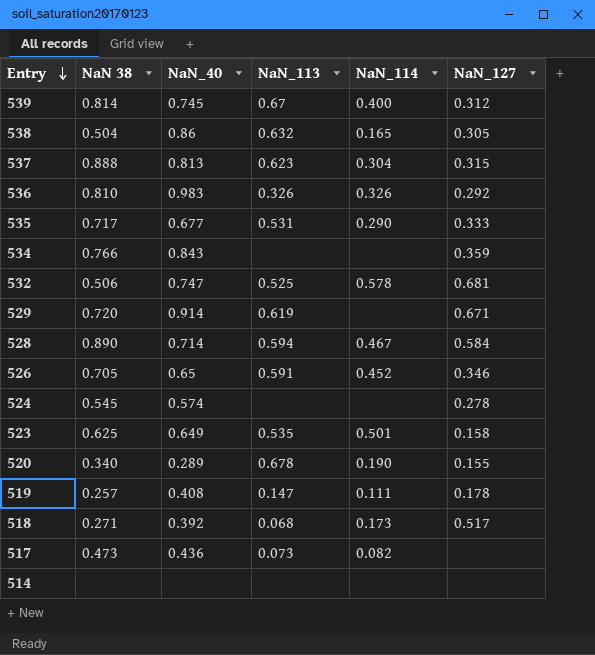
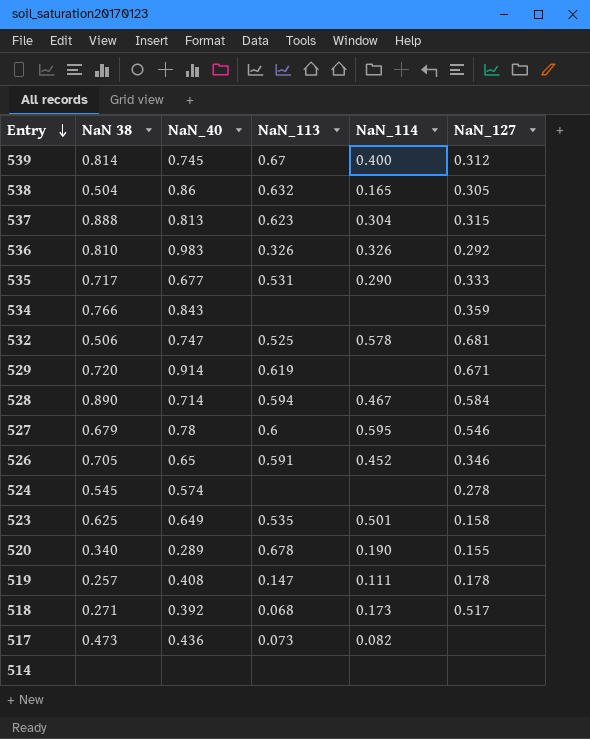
row 527: none -> 0.679 | 0.78 | 0.6 | 0.595 | 0.546

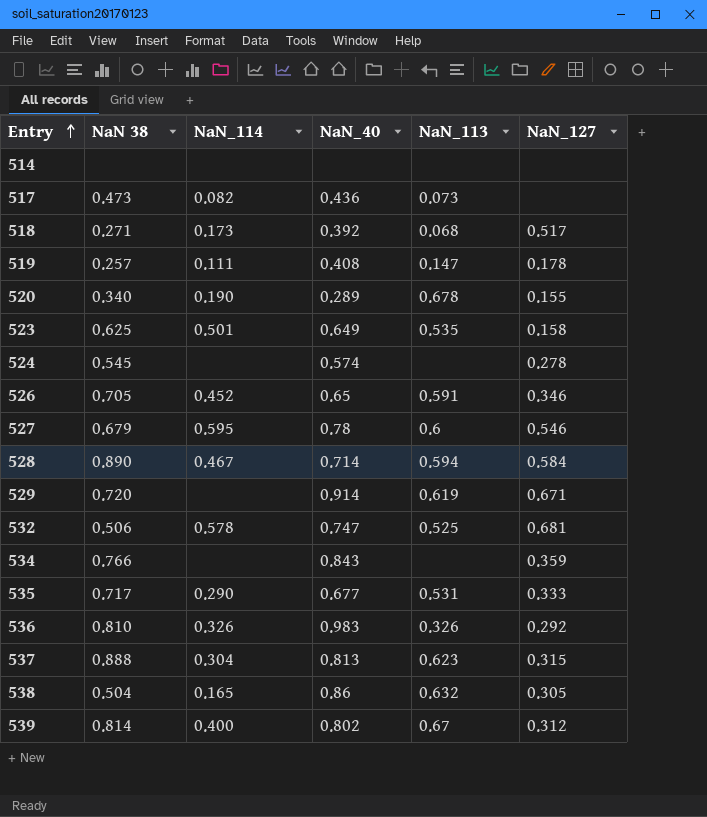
row order: Entry descending -> Entry ascending
column NaN_114 | position: 5 -> 3
539 | NaN_40: 0.745 -> 0.802

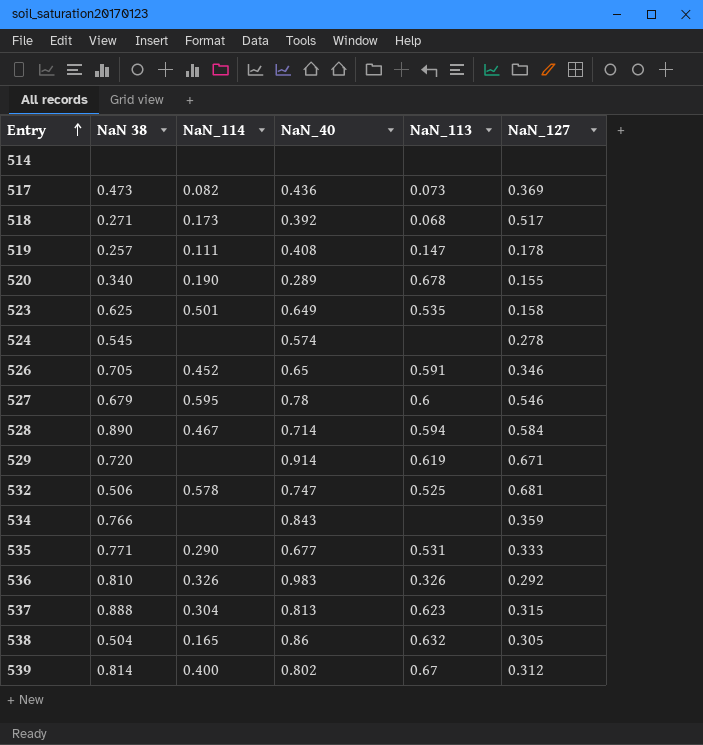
517 | NaN_127: none -> 0.369
535 | NaN 38: 0.717 -> 0.771

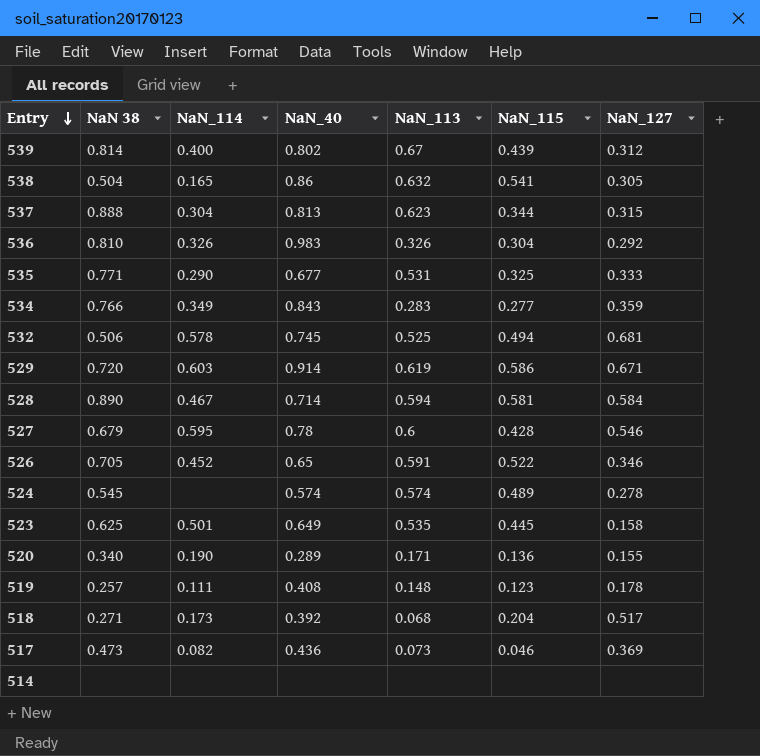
row order: Entry ascending -> Entry descending
column NaN_115 | position: none -> 6
534 | NaN_114: none -> 0.349
534 | NaN_113: none -> 0.283
532 | NaN_40: 0.747 -> 0.745
529 | NaN_114: none -> 0.603
524 | NaN_113: none -> 0.574
520 | NaN_113: 0.678 -> 0.171
519 | NaN_113: 0.147 -> 0.148

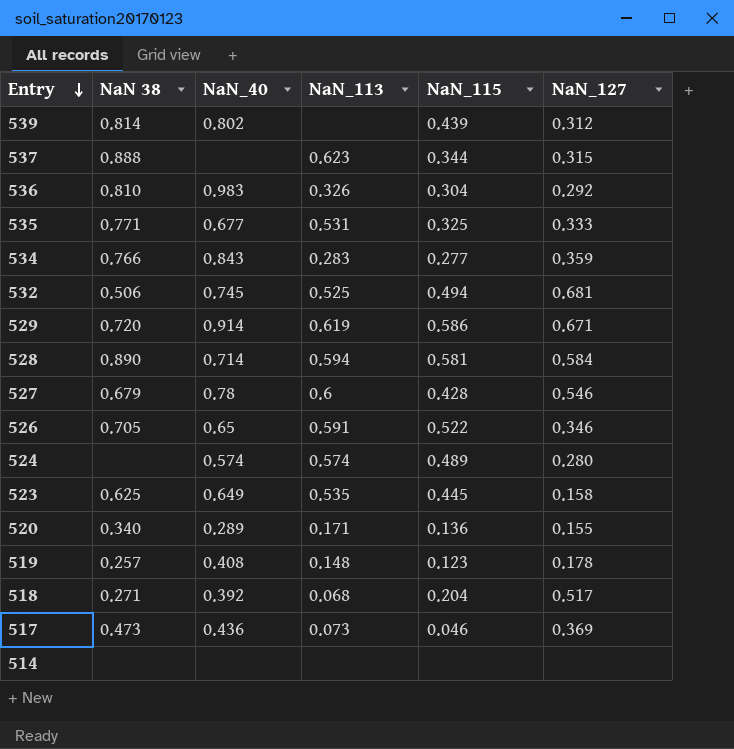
column NaN_114 | position: 3 -> none
row 538: 0.504 | 0.165 | 0.86 | 0.632 | 0.541 | 0.305 -> none
539 | NaN_113: 0.67 -> none
537 | NaN_40: 0.813 -> none
524 | NaN 38: 0.545 -> none
524 | NaN_127: 0.278 -> 0.280

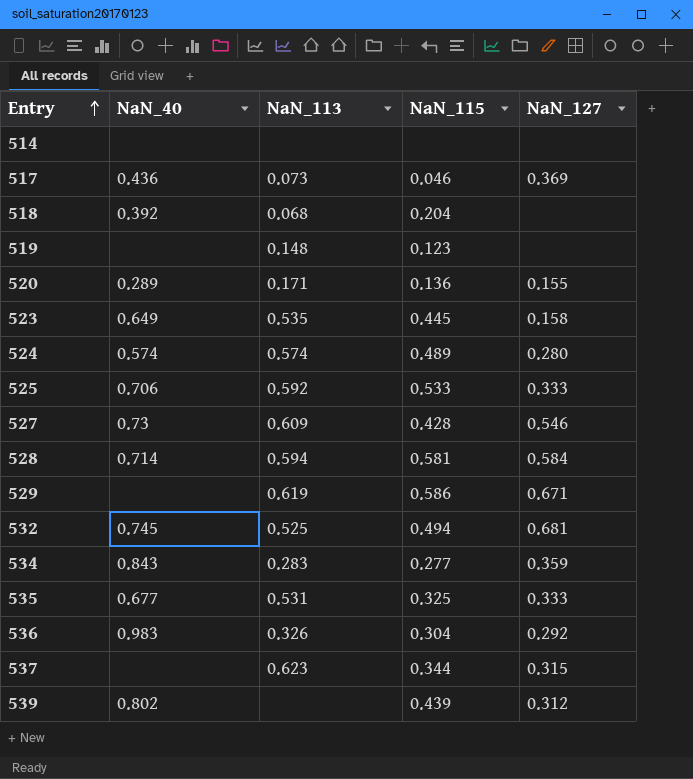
row order: Entry descending -> Entry ascending
column NaN 38 | position: 2 -> none
row 526: 0.705 | 0.65 | 0.591 | 0.522 | 0.346 -> none
518 | NaN_127: 0.517 -> none
519 | NaN_40: 0.408 -> none
519 | NaN_127: 0.178 -> none
row 525: none -> 0.706 | 0.592 | 0.533 | 0.333
527 | NaN_40: 0.78 -> 0.73
527 | NaN_113: 0.6 -> 0.609
529 | NaN_40: 0.914 -> none

